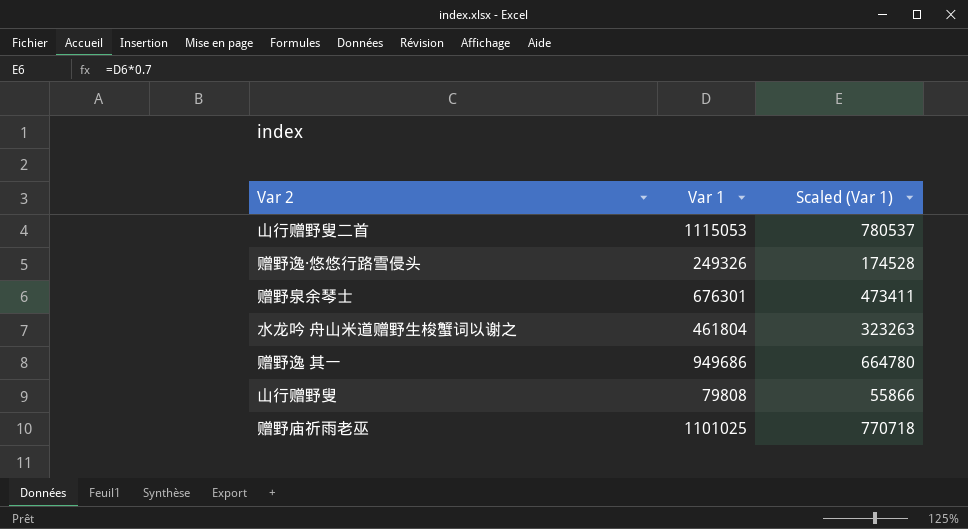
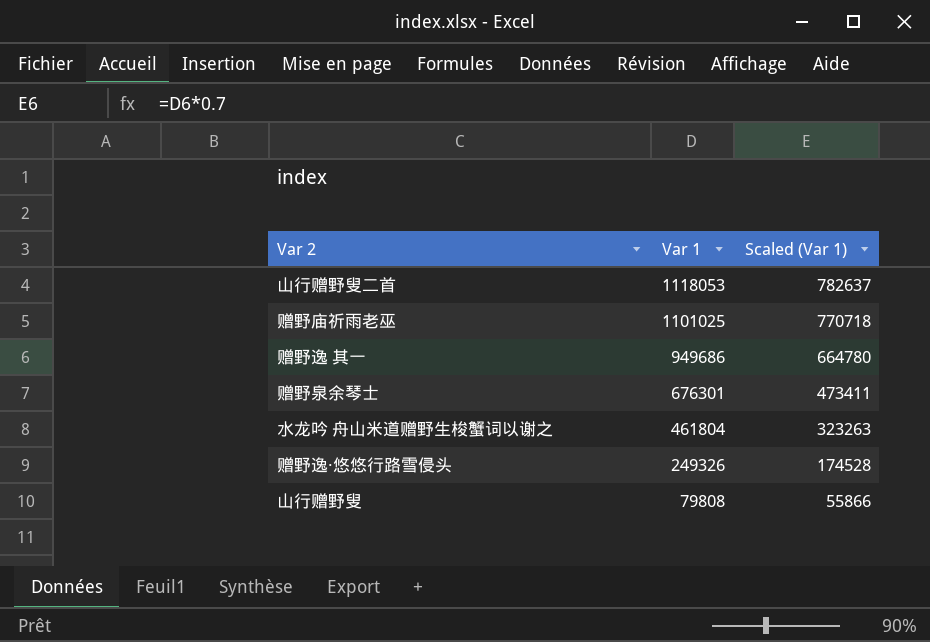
row order: none -> Var 1 descending
山行赠野叟二首 | Var 1: 1115053 -> 1118053
山行赠野叟二首 | Scaled (Var 1): 780537 -> 782637

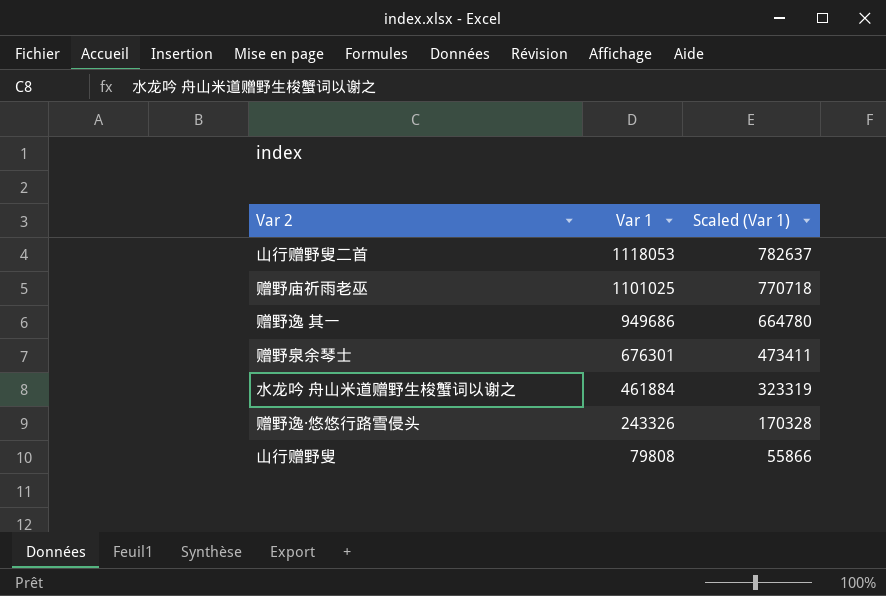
水龙吟 舟山米道赠野生梭蟹词以谢之 | Var 1: 461804 -> 461884
水龙吟 舟山米道赠野生梭蟹词以谢之 | Scaled (Var 1): 323263 -> 323319
赠野逸·悠悠行路雪侵头 | Var 1: 249326 -> 243326
赠野逸·悠悠行路雪侵头 | Scaled (Var 1): 174528 -> 170328

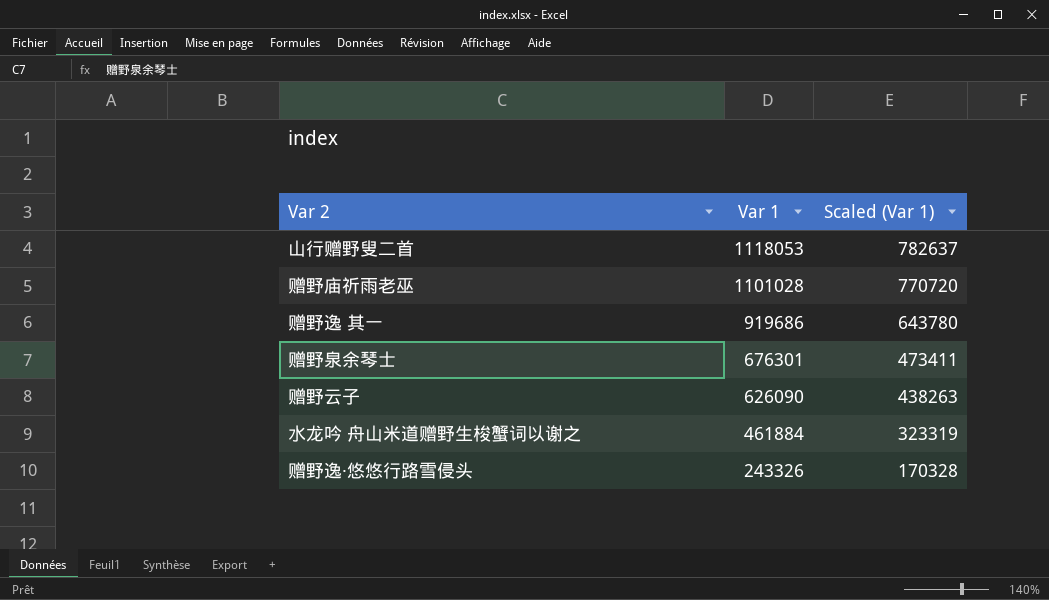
row 山行赠野叟: 79808 | 55866 -> none
赠野庙祈雨老巫 | Var 1: 1101025 -> 1101028
赠野庙祈雨老巫 | Scaled (Var 1): 770718 -> 770720
赠野逸 其一 | Var 1: 949686 -> 919686
赠野逸 其一 | Scaled (Var 1): 664780 -> 643780
row 赠野云子: none -> 626090 | 438263

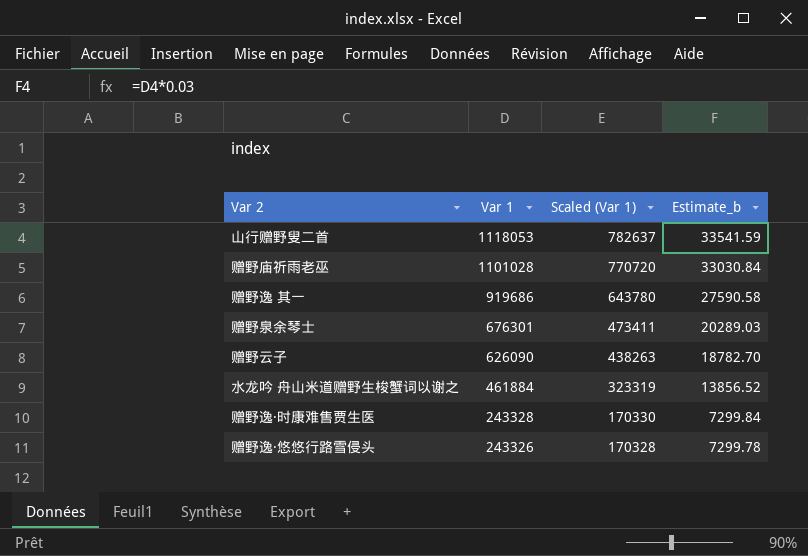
column Estimate_b | formula: none -> [Var 1] * 0.03
row 赠野逸·时康难售贾生医: none -> 243328 | 170330 | 7299.84

